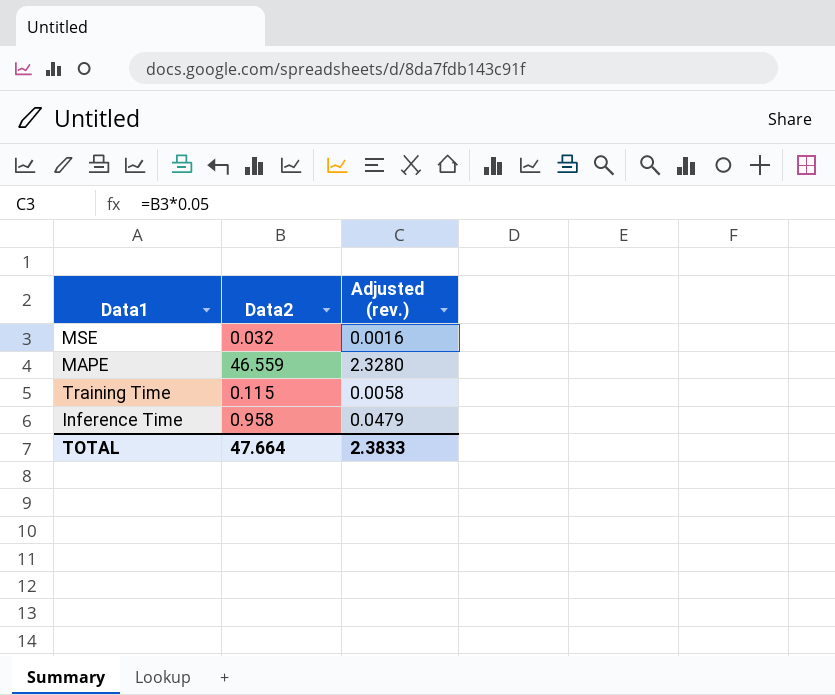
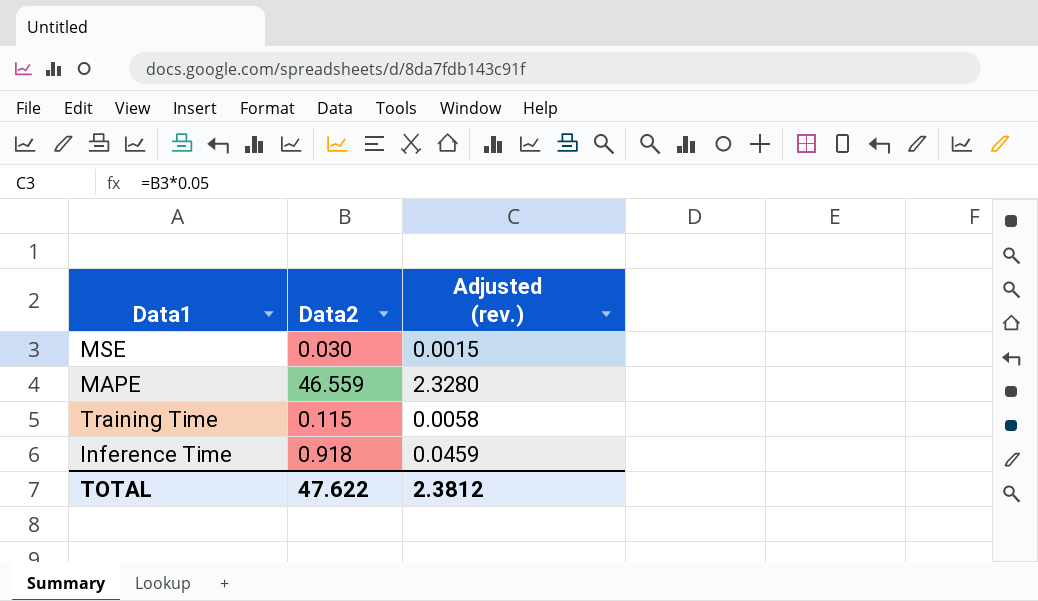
MSE | Data2: 0.032 -> 0.030
MSE | Adjusted (rev.): 0.0016 -> 0.0015
Inference Time | Data2: 0.958 -> 0.918
Inference Time | Adjusted (rev.): 0.0479 -> 0.0459
TOTAL | Data2: 47.664 -> 47.622
TOTAL | Adjusted (rev.): 2.3833 -> 2.3812

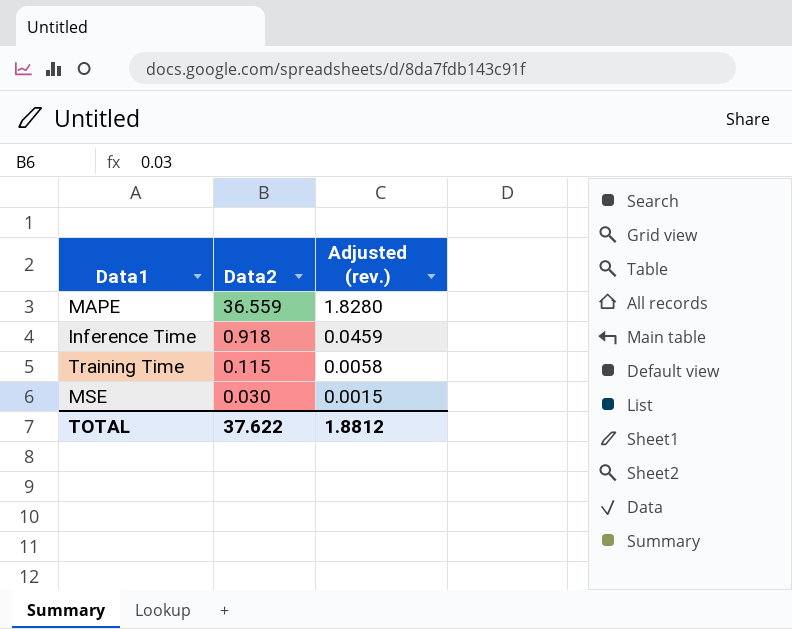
row order: none -> Data2 descending
MAPE | Data2: 46.559 -> 36.559
MAPE | Adjusted (rev.): 2.3280 -> 1.8280
TOTAL | Data2: 47.622 -> 37.622
TOTAL | Adjusted (rev.): 2.3812 -> 1.8812

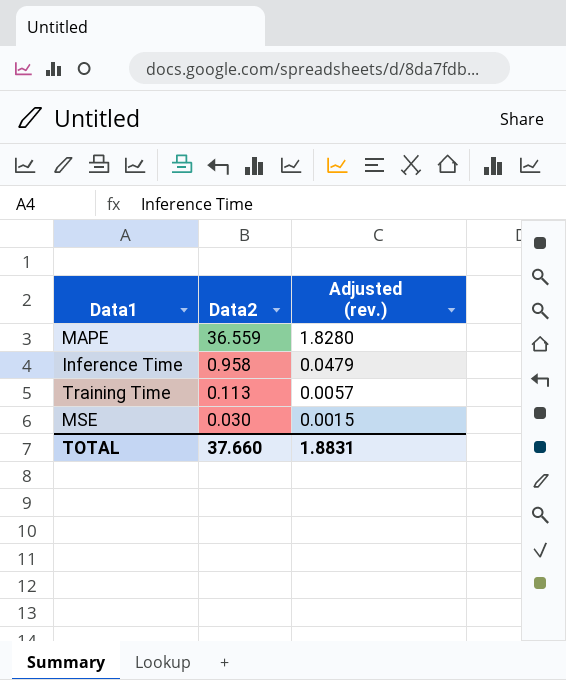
Inference Time | Data2: 0.918 -> 0.958
Inference Time | Adjusted (rev.): 0.0459 -> 0.0479
Training Time | Data2: 0.115 -> 0.113
Training Time | Adjusted (rev.): 0.0058 -> 0.0057
TOTAL | Data2: 37.622 -> 37.660
TOTAL | Adjusted (rev.): 1.8812 -> 1.8831

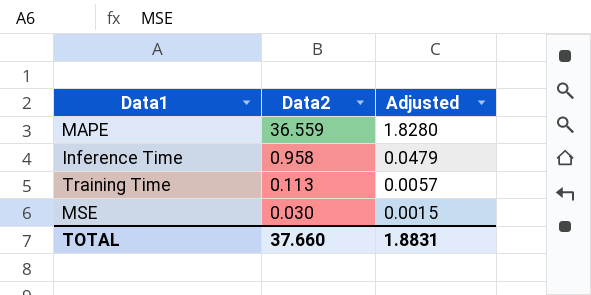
column name: Adjusted (rev.) -> Adjusted

